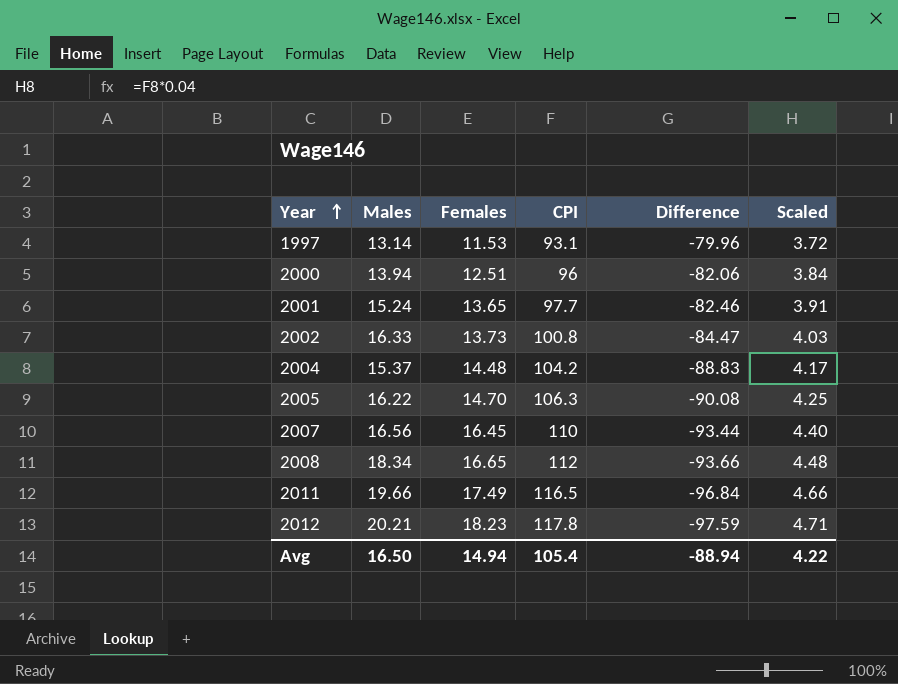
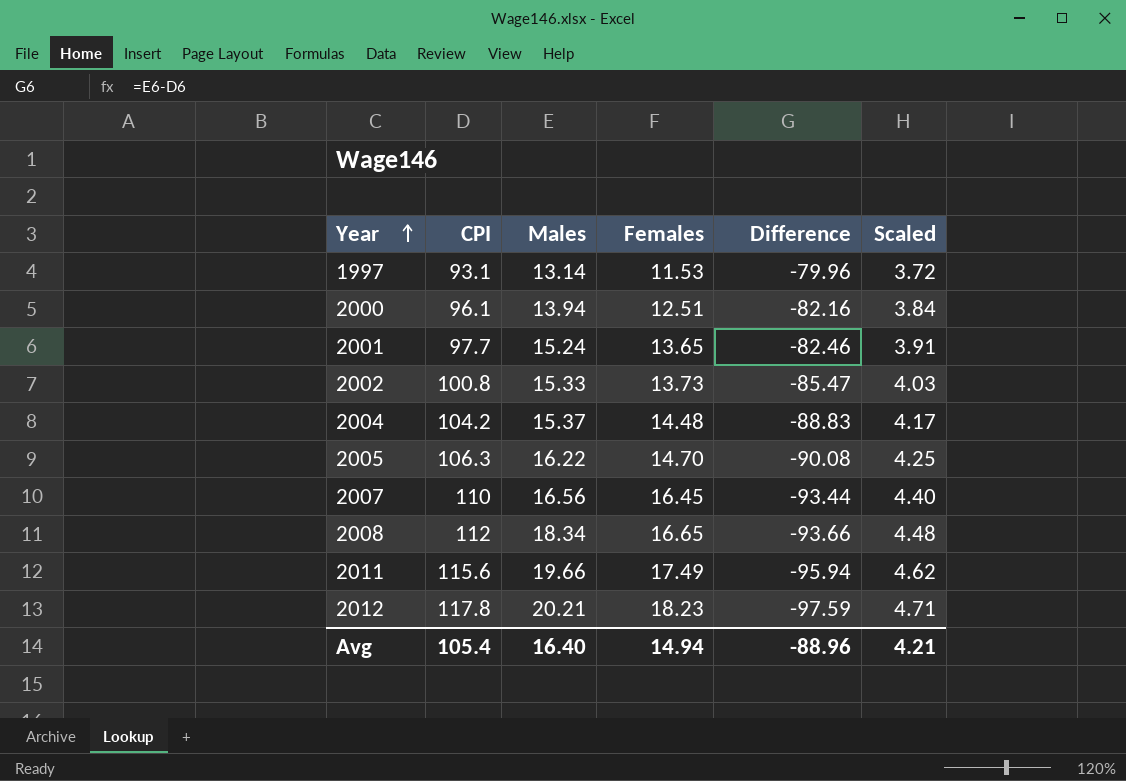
column CPI | position: 4 -> 2
2000 | CPI: 96 -> 96.1
2000 | Difference: -82.06 -> -82.16
2002 | Males: 16.33 -> 15.33
2002 | Difference: -84.47 -> -85.47
2011 | CPI: 116.5 -> 115.6
2011 | Difference: -96.84 -> -95.94
2011 | Scaled: 4.66 -> 4.62
Avg | Males: 16.50 -> 16.40
Avg | Difference: -88.94 -> -88.96
Avg | Scaled: 4.22 -> 4.21

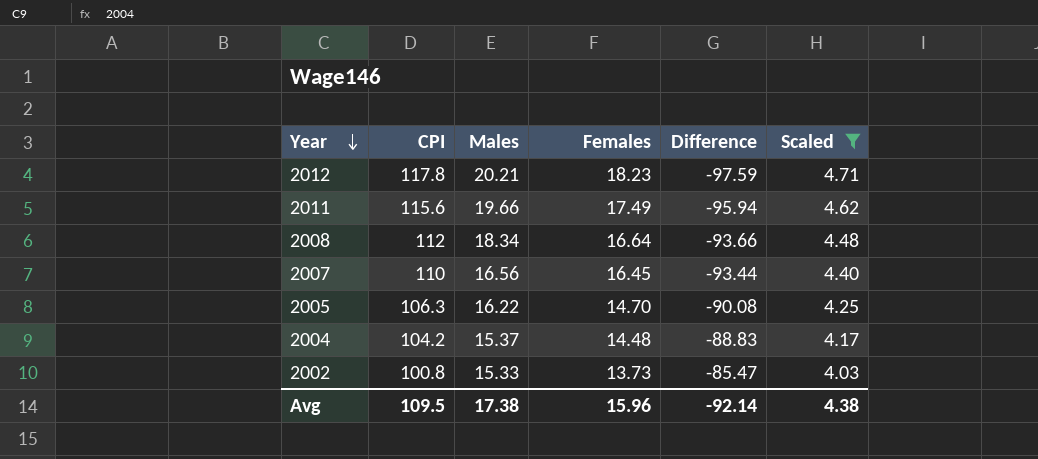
filter: none -> Scaled >= 4.03
row order: Year ascending -> Year descending
2008 | Females: 16.65 -> 16.64
Avg | CPI: 105.4 -> 109.5
Avg | Males: 16.40 -> 17.38
Avg | Females: 14.94 -> 15.96
Avg | Difference: -88.96 -> -92.14
Avg | Scaled: 4.21 -> 4.38

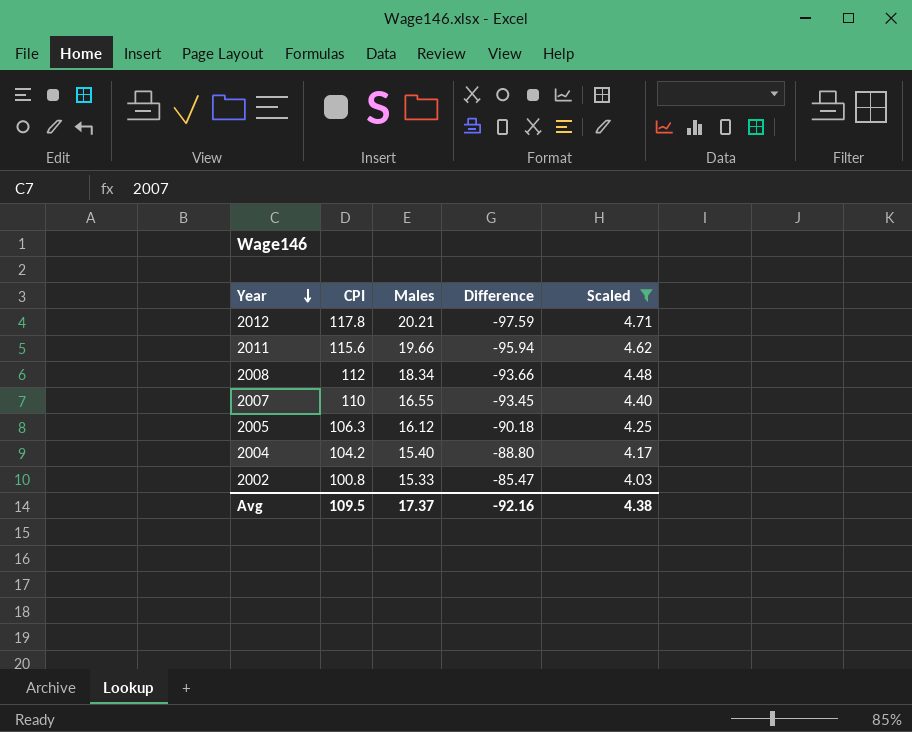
column Females | position: 4 -> none
2007 | Males: 16.56 -> 16.55
2007 | Difference: -93.44 -> -93.45
2005 | Males: 16.22 -> 16.12
2005 | Difference: -90.08 -> -90.18
2004 | Males: 15.37 -> 15.40
2004 | Difference: -88.83 -> -88.80
Avg | Males: 17.38 -> 17.37
Avg | Difference: -92.14 -> -92.16

